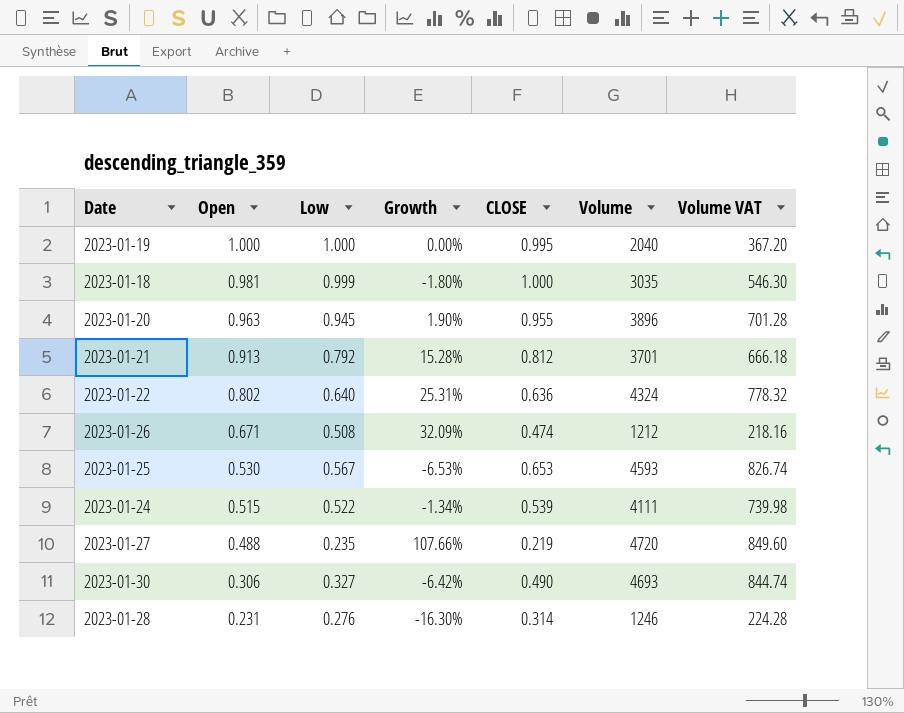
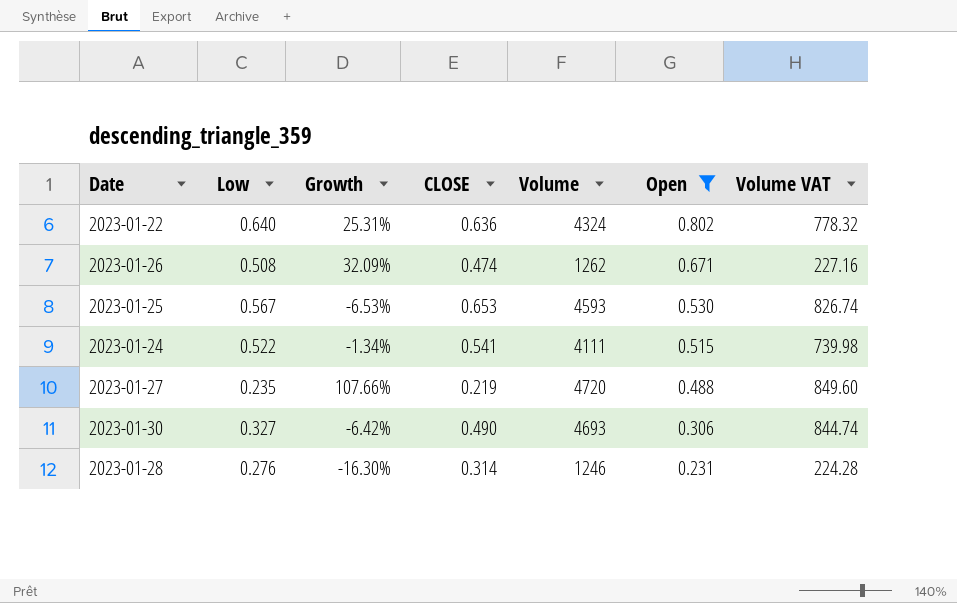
filter: none -> Open <= 0.802
column Open | position: 2 -> 6
2023-01-26 | Volume: 1212 -> 1262
2023-01-26 | Volume VAT: 218.16 -> 227.16
2023-01-24 | CLOSE: 0.539 -> 0.541

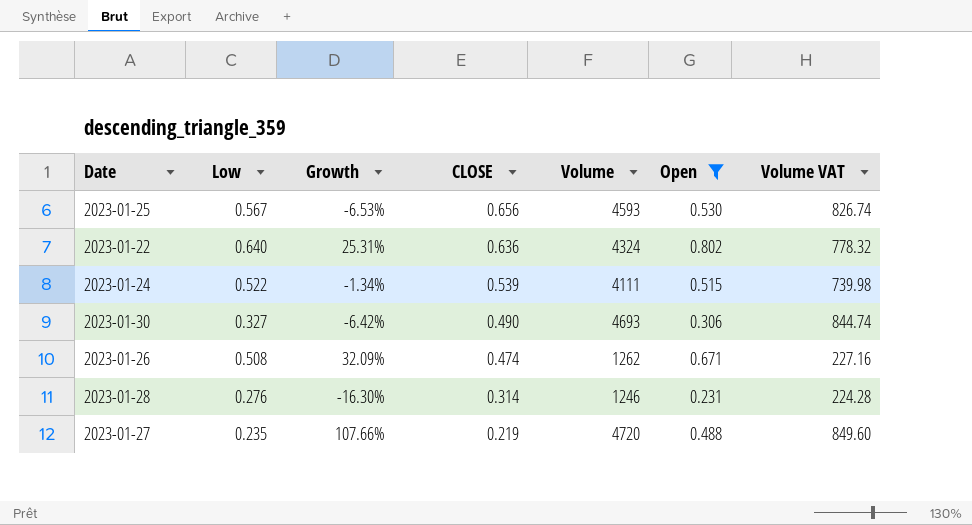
row order: Open descending -> CLOSE descending
2023-01-25 | CLOSE: 0.653 -> 0.656
2023-01-24 | CLOSE: 0.541 -> 0.539

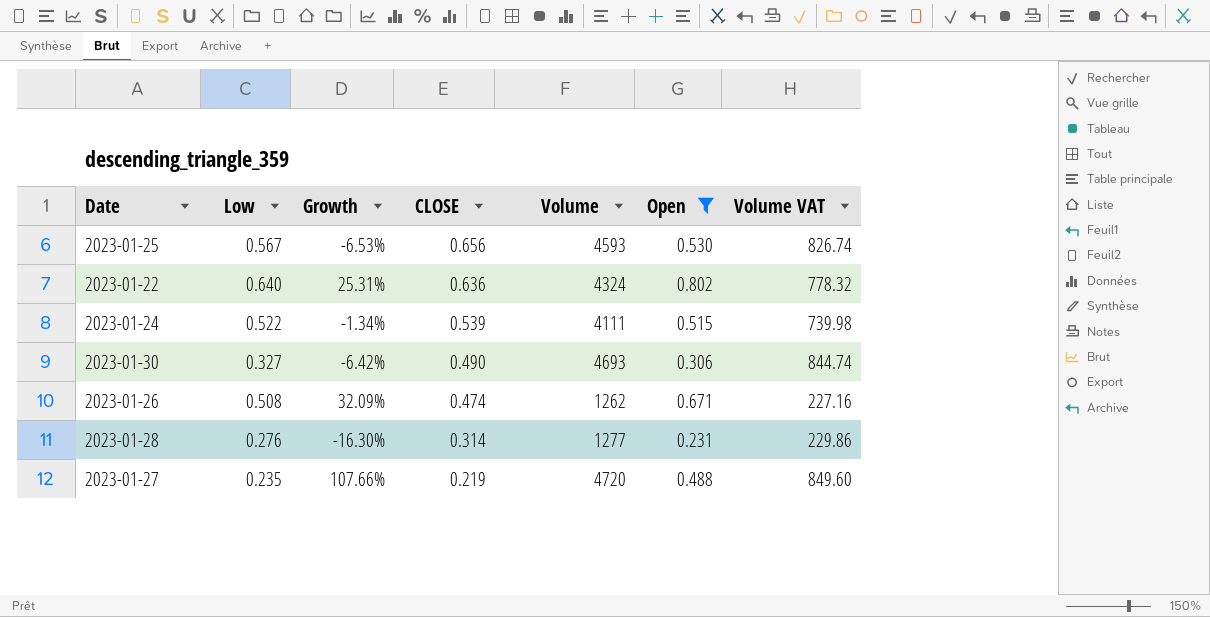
2023-01-28 | Volume: 1246 -> 1277
2023-01-28 | Volume VAT: 224.28 -> 229.86

